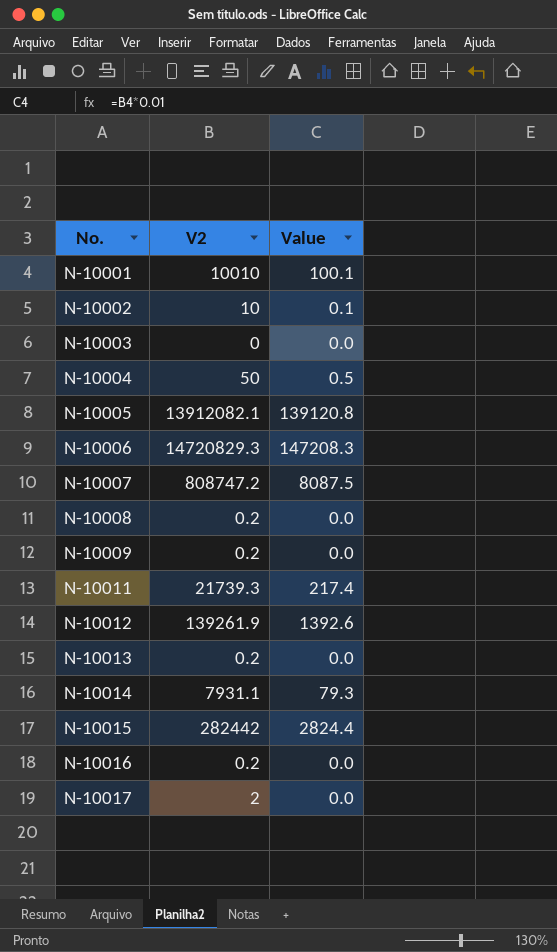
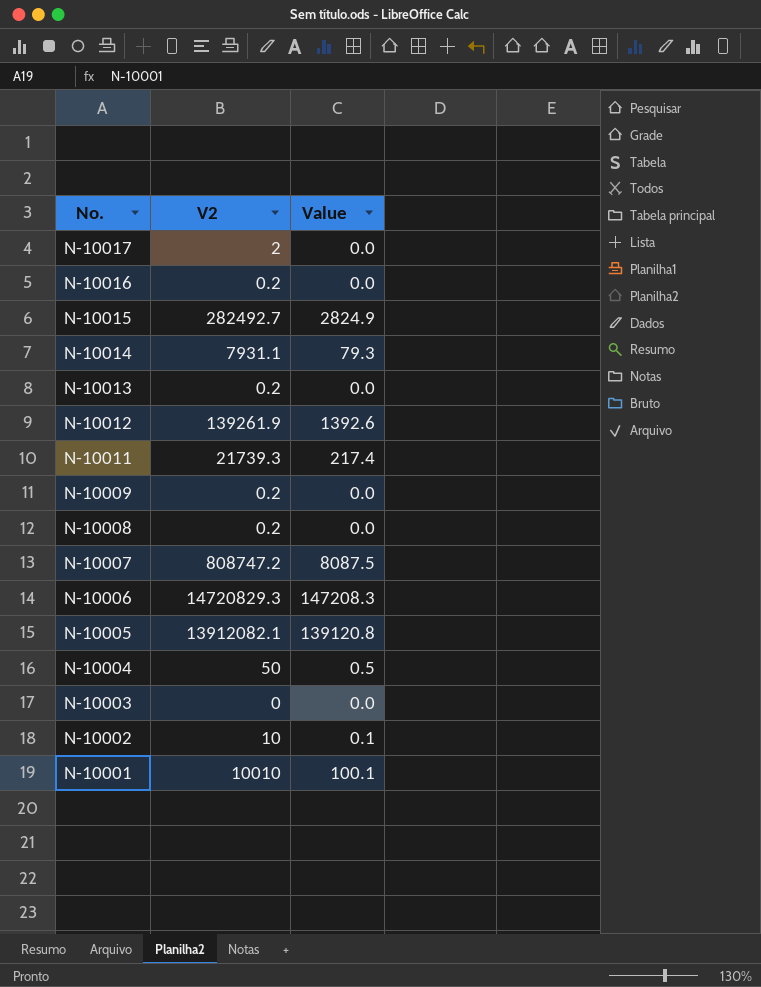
row order: No. ascending -> No. descending
N-10015 | V2: 282442 -> 282492.7
N-10015 | Value: 2824.4 -> 2824.9

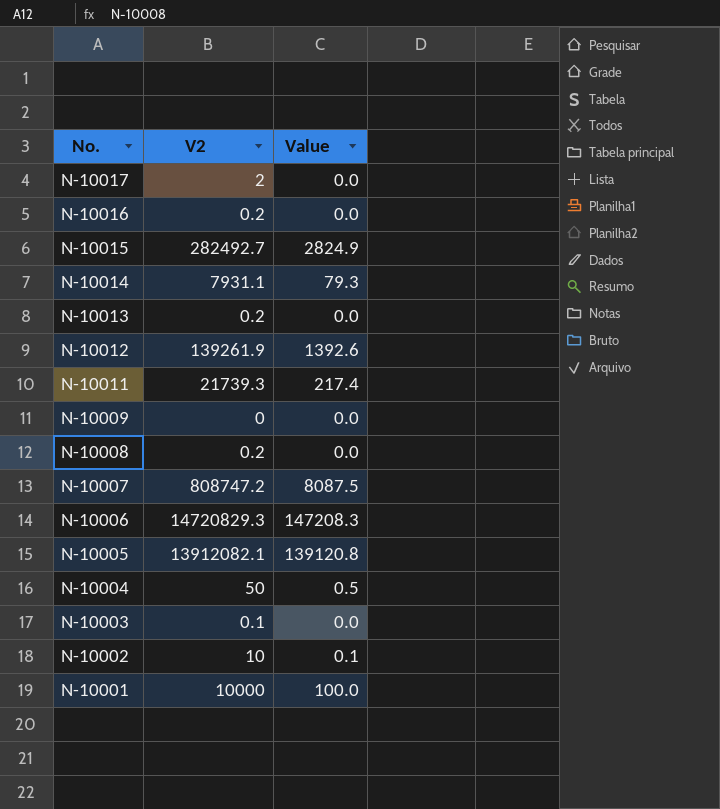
N-10009 | V2: 0.2 -> 0
N-10003 | V2: 0 -> 0.1
N-10001 | V2: 10010 -> 10000
N-10001 | Value: 100.1 -> 100.0

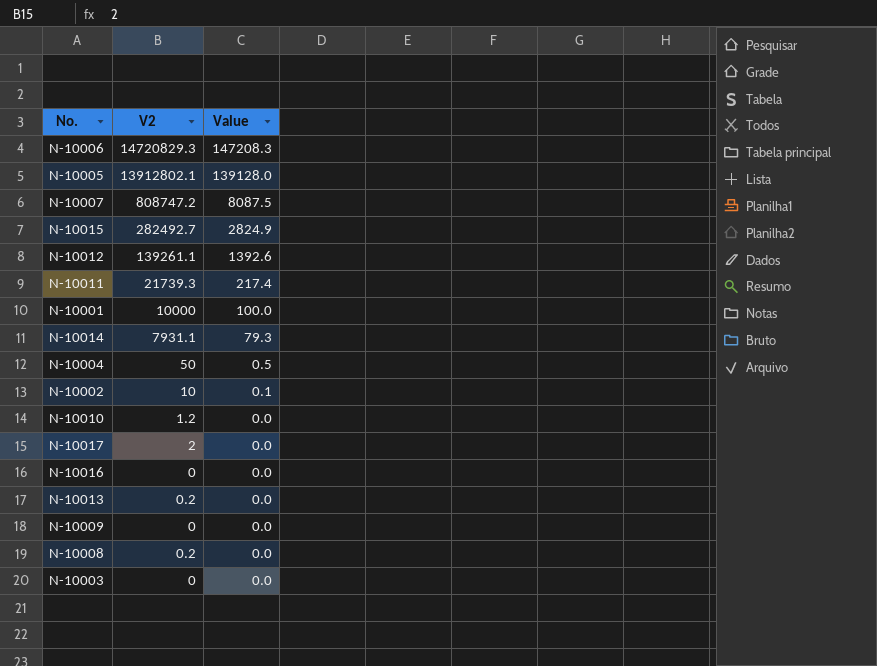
row order: No. descending -> Value descending
N-10005 | V2: 13912082.1 -> 13912802.1
N-10005 | Value: 139120.8 -> 139128.0
N-10012 | V2: 139261.9 -> 139261.1
row N-10010: none -> 1.2 | 0.0
N-10016 | V2: 0.2 -> 0
N-10003 | V2: 0.1 -> 0

